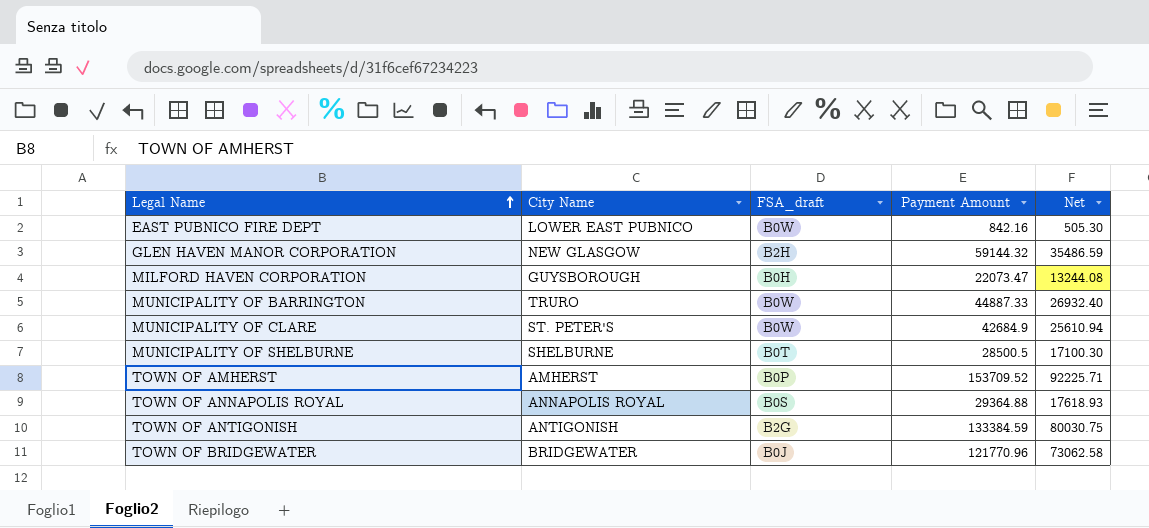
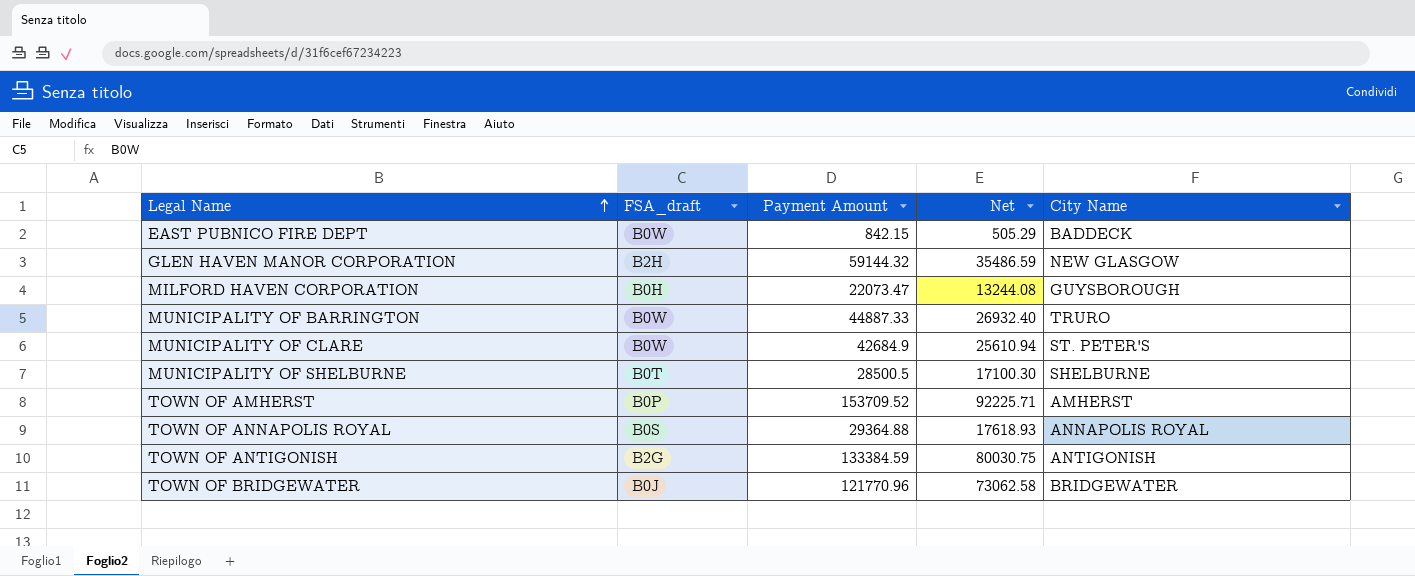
column City Name | position: 2 -> 5
EAST PUBNICO FIRE DEPT | Payment Amount: 842.16 -> 842.15
EAST PUBNICO FIRE DEPT | Net: 505.30 -> 505.29
EAST PUBNICO FIRE DEPT | City Name: LOWER EAST PUBNICO -> BADDECK

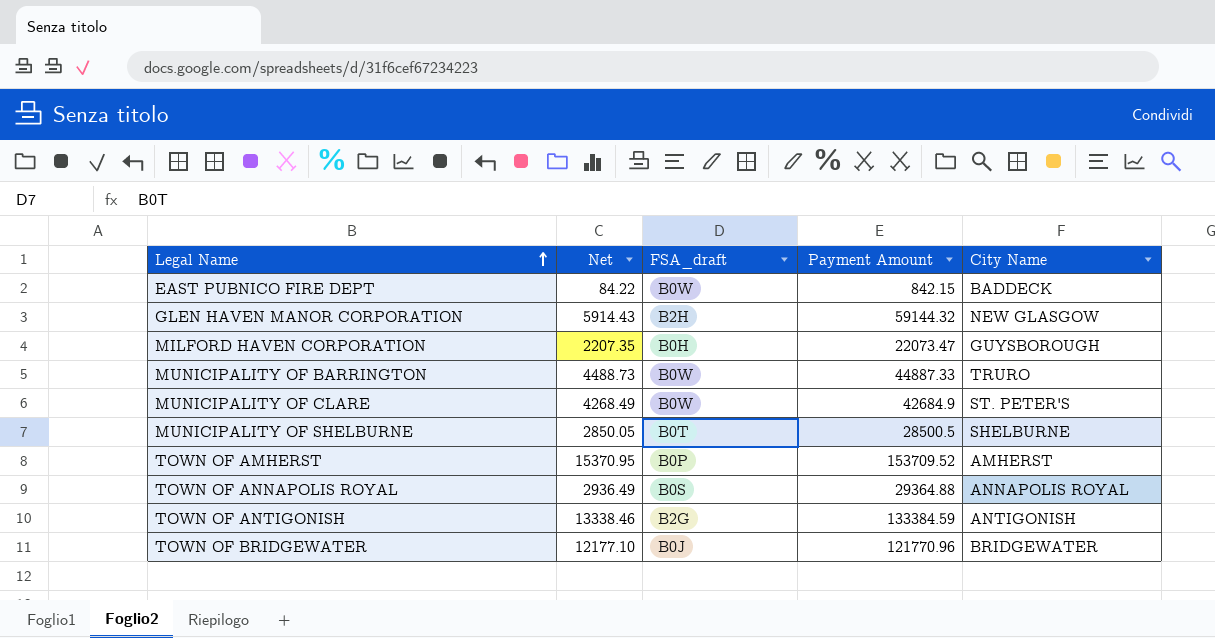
column Net | formula: [Payment Amount] * 0.6 -> [Payment Amount] * 0.1
column Net | position: 4 -> 2

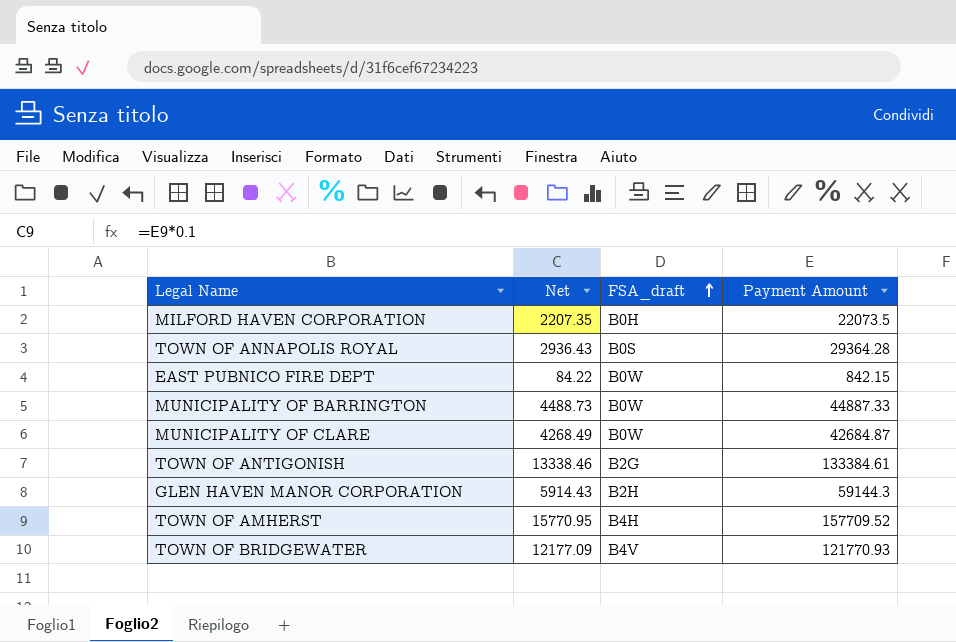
row order: Legal Name ascending -> FSA_draft ascending
column City Name | position: 5 -> none
row MUNICIPALITY OF SHELBURNE: 2850.05 | B0T | 28500.5 | SHELBURNE -> none
MILFORD HAVEN CORPORATION | Payment Amount: 22073.47 -> 22073.5
TOWN OF ANNAPOLIS ROYAL | Net: 2936.49 -> 2936.43
TOWN OF ANNAPOLIS ROYAL | Payment Amount: 29364.88 -> 29364.28
MUNICIPALITY OF CLARE | Payment Amount: 42684.9 -> 42684.87
TOWN OF ANTIGONISH | Payment Amount: 133384.59 -> 133384.61
GLEN HAVEN MANOR CORPORATION | Payment Amount: 59144.32 -> 59144.3
TOWN OF AMHERST | Net: 15370.95 -> 15770.95
TOWN OF AMHERST | FSA_draft: B0P -> B4H
TOWN OF AMHERST | Payment Amount: 153709.52 -> 157709.52
TOWN OF BRIDGEWATER | Net: 12177.10 -> 12177.09
TOWN OF BRIDGEWATER | FSA_draft: B0J -> B4V
TOWN OF BRIDGEWATER | Payment Amount: 121770.96 -> 121770.93

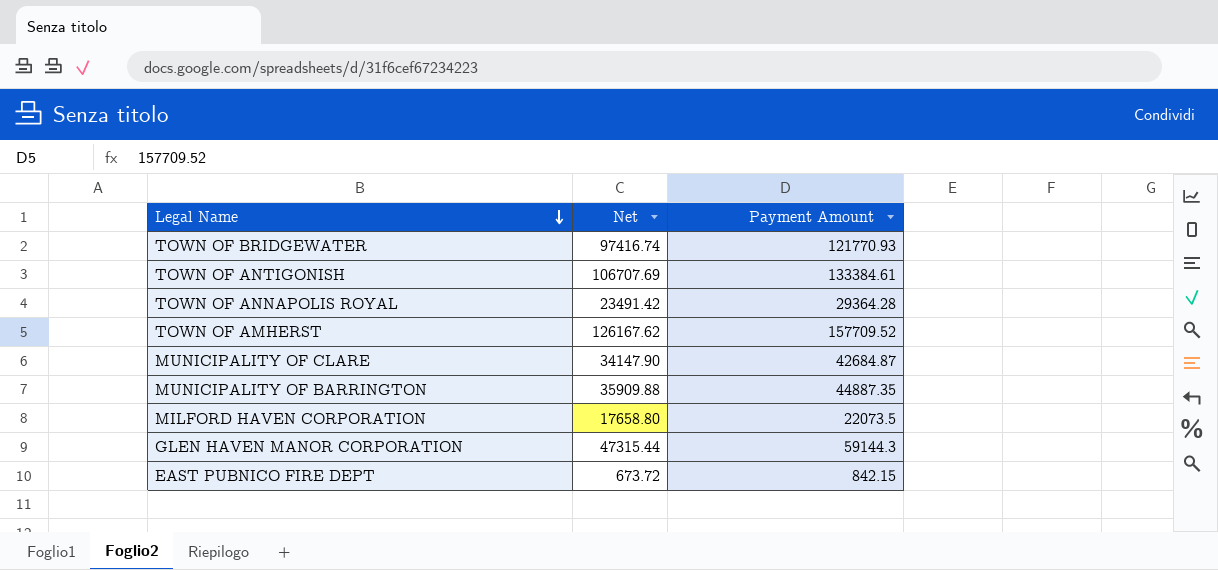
row order: FSA_draft ascending -> Legal Name descending
column FSA_draft | position: 3 -> none
column Net | formula: [Payment Amount] * 0.1 -> [Payment Amount] * 0.8
MUNICIPALITY OF BARRINGTON | Payment Amount: 44887.33 -> 44887.35

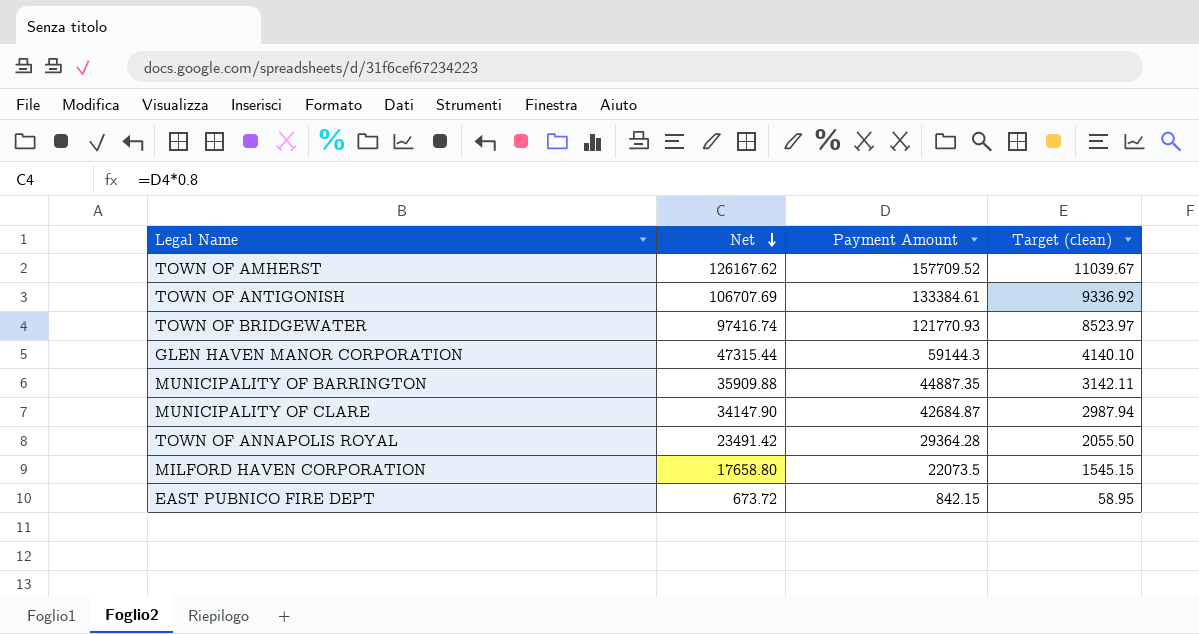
row order: Legal Name descending -> Net descending
column Target (clean) | formula: none -> [Payment Amount] * 0.07

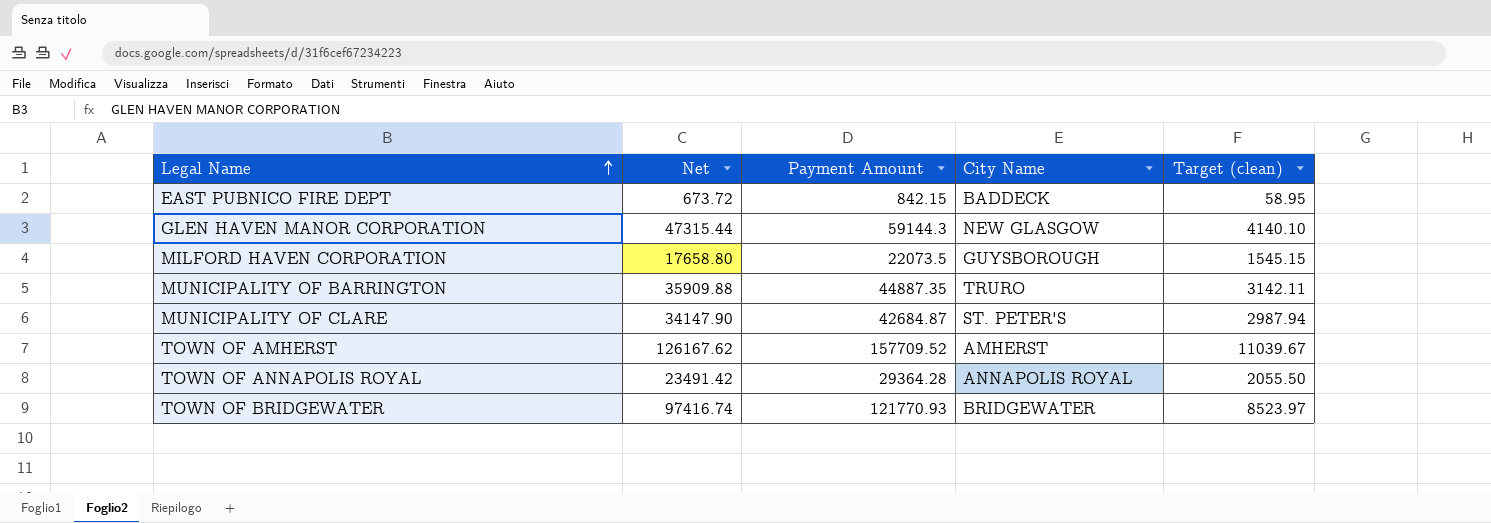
row order: Net descending -> Legal Name ascending
column City Name | position: none -> 4
row TOWN OF ANTIGONISH: 106707.69 | 133384.61 | 9336.92 -> none

